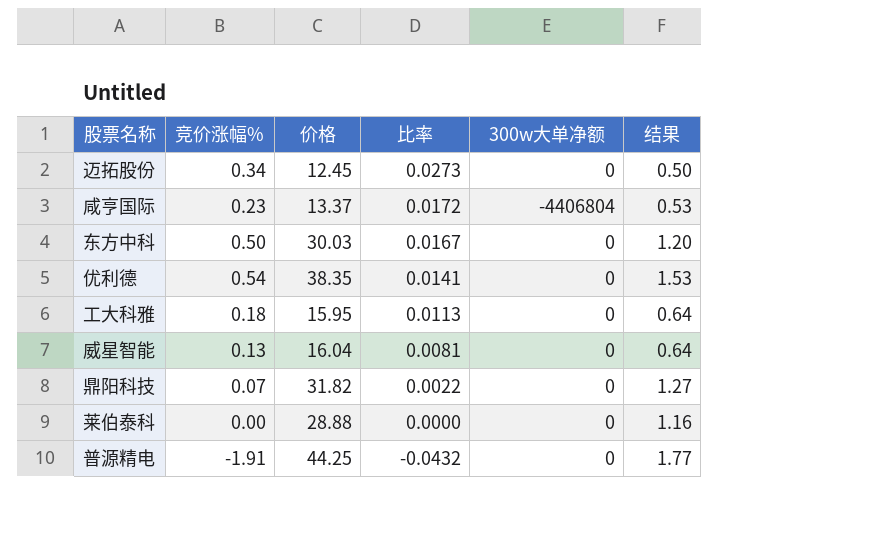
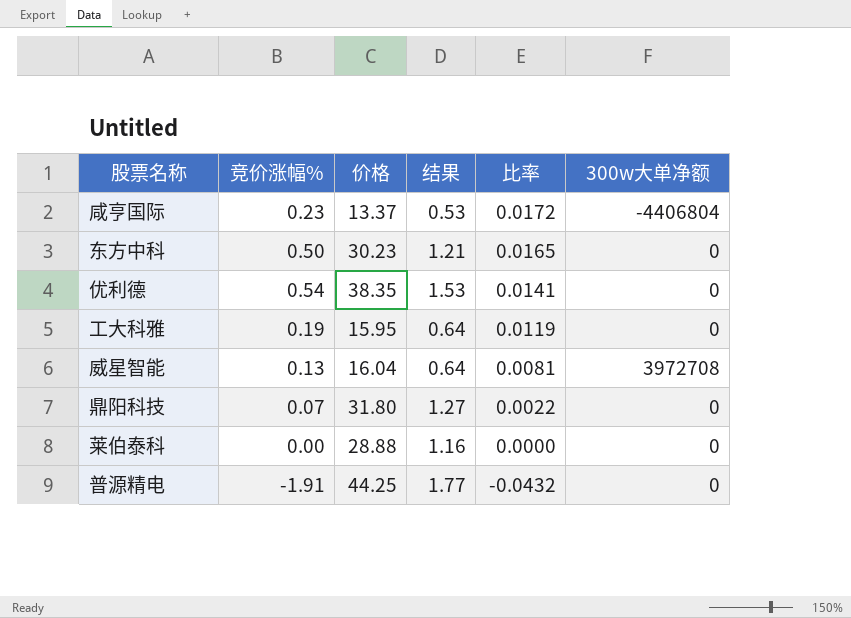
column 结果 | position: 6 -> 4
row 迈拓股份: 0.34 | 12.45 | 0.0273 | 0 | 0.50 -> none
东方中科 | 价格: 30.03 -> 30.23
东方中科 | 结果: 1.20 -> 1.21
东方中科 | 比率: 0.0167 -> 0.0165
工大科雅 | 竞价涨幅%: 0.18 -> 0.19
工大科雅 | 比率: 0.0113 -> 0.0119
威星智能 | 300w大单净额: 0 -> 3972708
鼎阳科技 | 价格: 31.82 -> 31.80

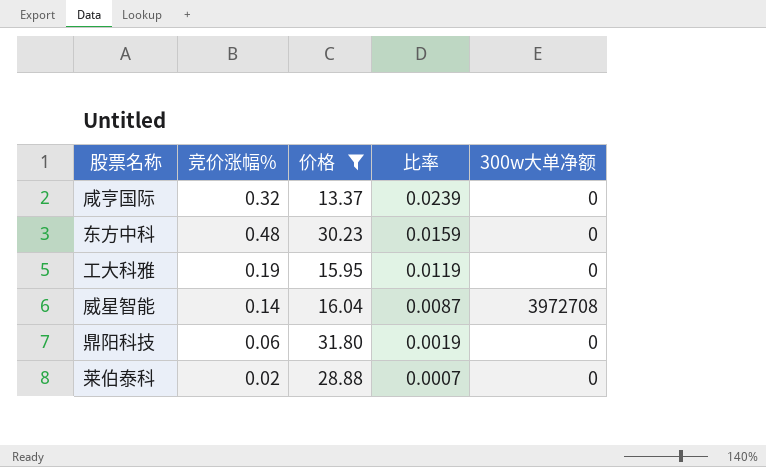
filter: none -> 价格 <= 31.80
column 结果 | formula: [价格] * 0.04 -> none
咸亨国际 | 竞价涨幅%: 0.23 -> 0.32
咸亨国际 | 比率: 0.0172 -> 0.0239
咸亨国际 | 300w大单净额: -4406804 -> 0
东方中科 | 竞价涨幅%: 0.50 -> 0.48
东方中科 | 比率: 0.0165 -> 0.0159
威星智能 | 竞价涨幅%: 0.13 -> 0.14
威星智能 | 比率: 0.0081 -> 0.0087
鼎阳科技 | 竞价涨幅%: 0.07 -> 0.06
鼎阳科技 | 比率: 0.0022 -> 0.0019
莱伯泰科 | 竞价涨幅%: 0.00 -> 0.02
莱伯泰科 | 比率: 0.0000 -> 0.0007

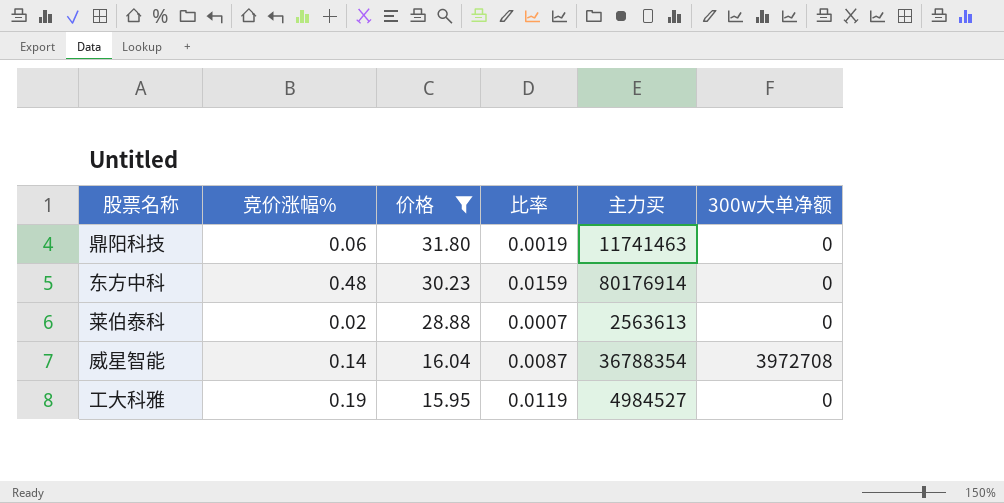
row order: 比率 descending -> 价格 descending
column 主力买 | position: none -> 5
row 咸亨国际: 0.32 | 13.37 | 0.0239 | 0 -> none

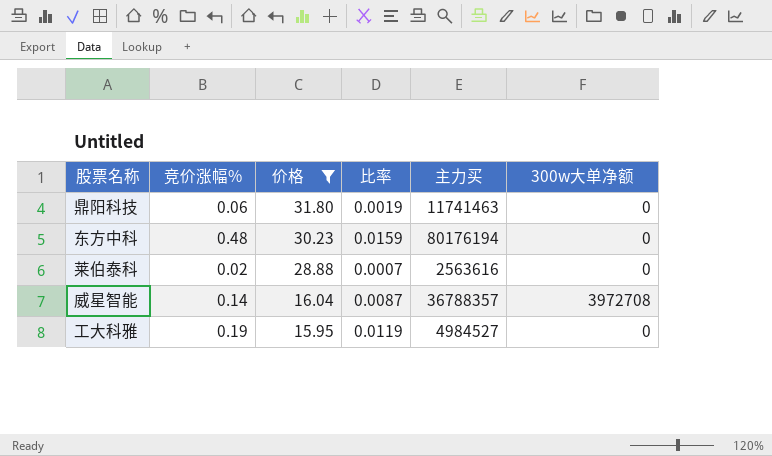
东方中科 | 主力买: 80176914 -> 80176194
莱伯泰科 | 主力买: 2563613 -> 2563616
威星智能 | 主力买: 36788354 -> 36788357

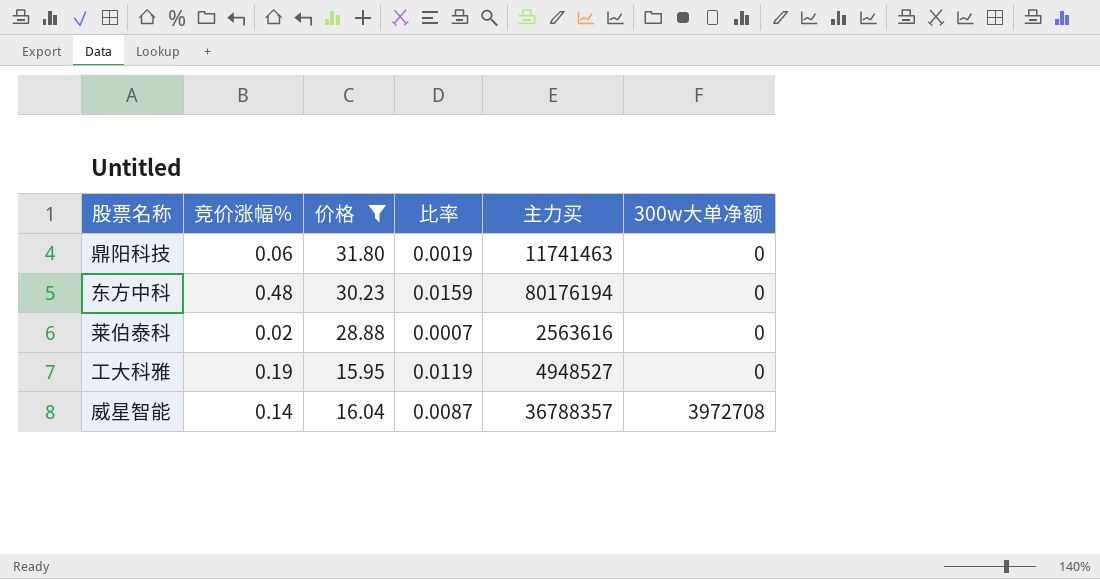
row order: 价格 descending -> 300w大单净额 ascending
工大科雅 | 主力买: 4984527 -> 4948527

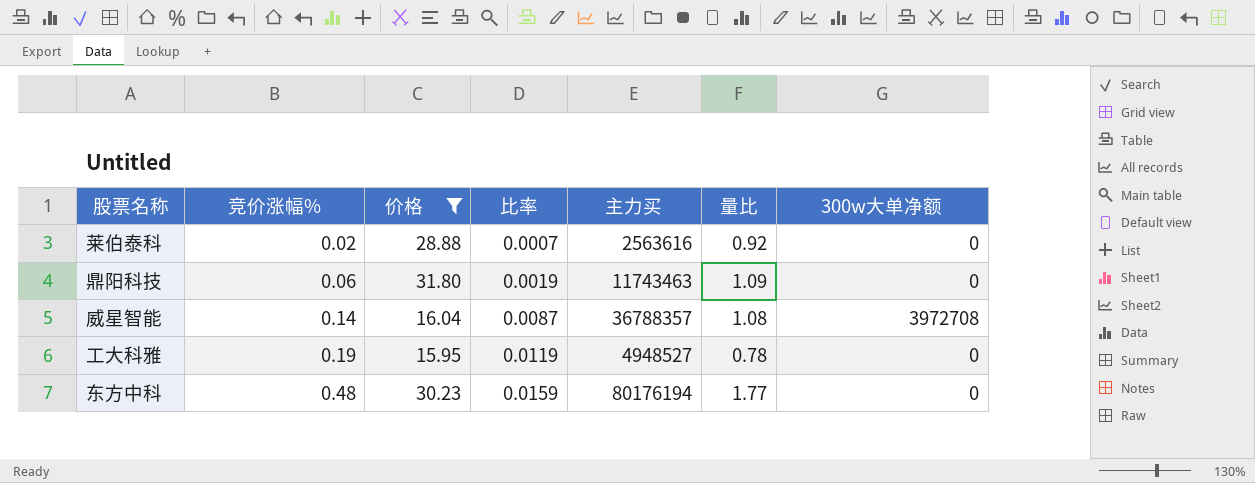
row order: 300w大单净额 ascending -> 竞价涨幅% ascending
column 量比 | position: none -> 6
鼎阳科技 | 主力买: 11741463 -> 11743463

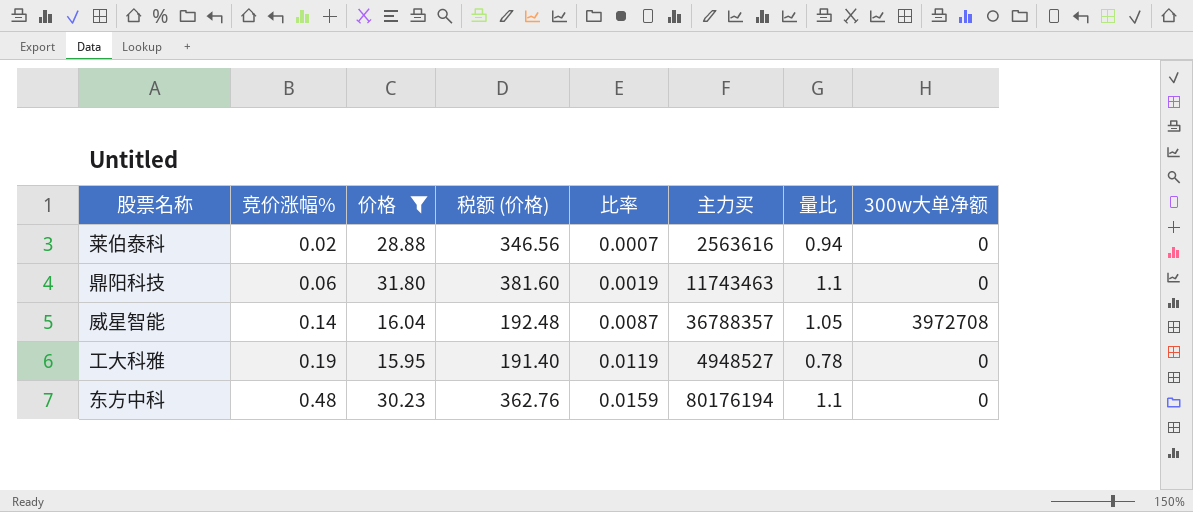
column 税额 (价格) | formula: none -> [价格] * 12
莱伯泰科 | 量比: 0.92 -> 0.94
鼎阳科技 | 量比: 1.09 -> 1.1
威星智能 | 量比: 1.08 -> 1.05
东方中科 | 量比: 1.77 -> 1.1

